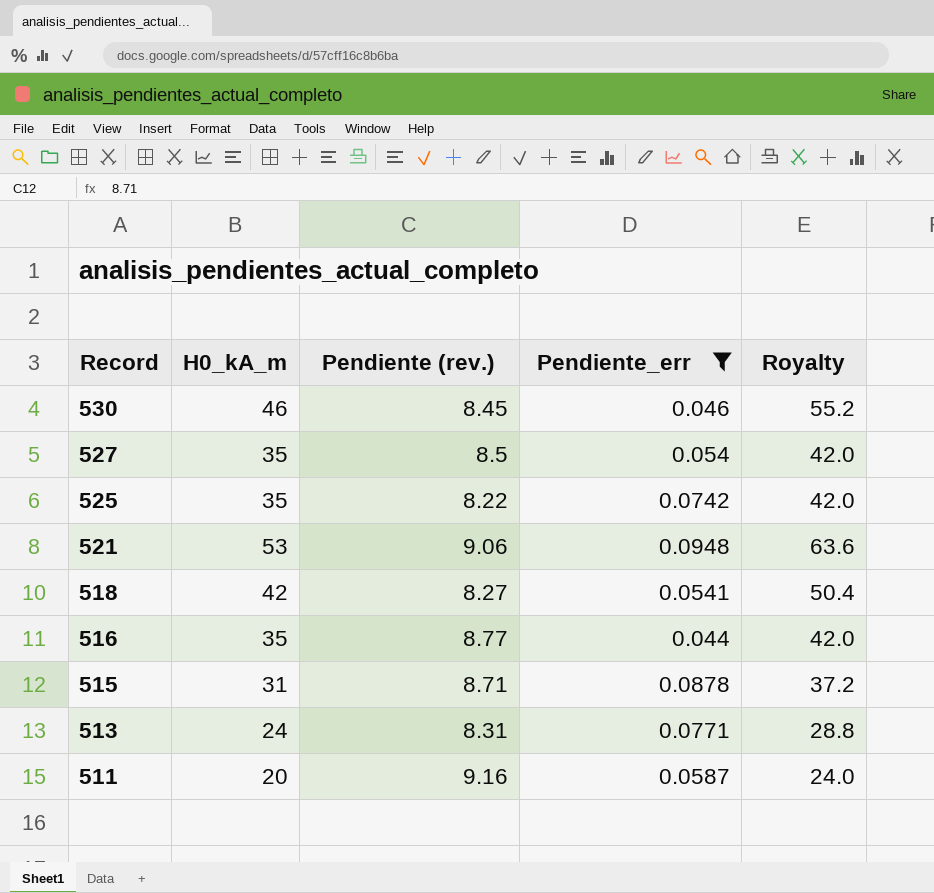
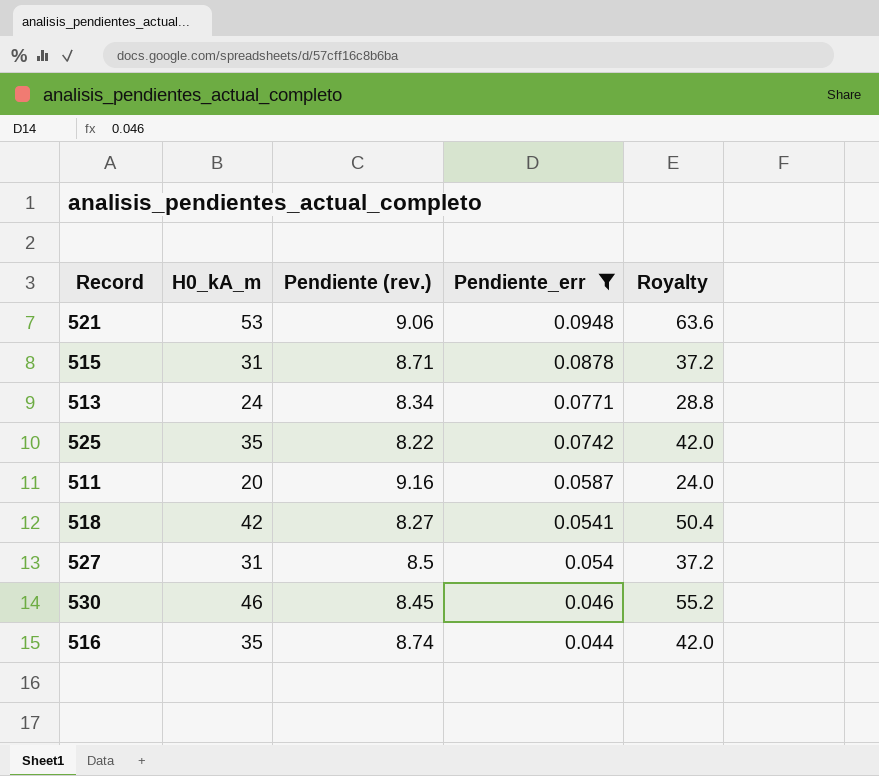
row order: Record descending -> Pendiente_err descending
513 | Pendiente (rev.): 8.31 -> 8.34
527 | H0_kA_m: 35 -> 31
527 | Royalty: 42.0 -> 37.2
516 | Pendiente (rev.): 8.77 -> 8.74

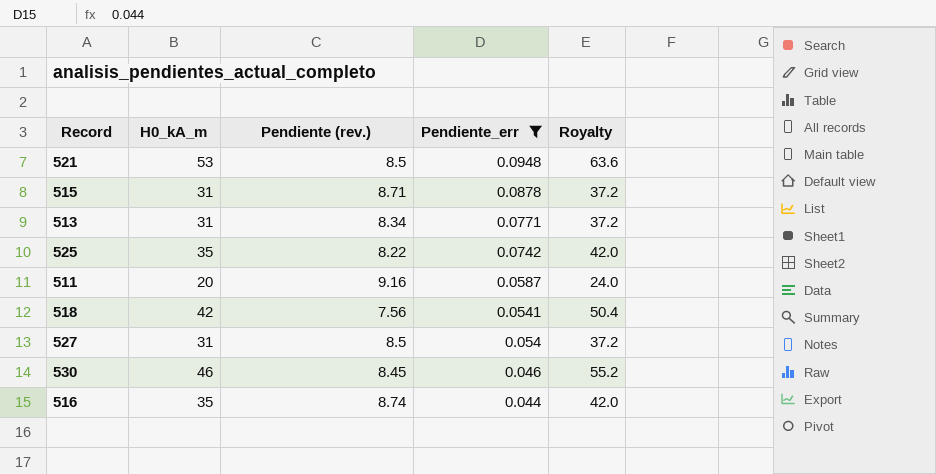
521 | Pendiente (rev.): 9.06 -> 8.5
513 | H0_kA_m: 24 -> 31
513 | Royalty: 28.8 -> 37.2
518 | Pendiente (rev.): 8.27 -> 7.56

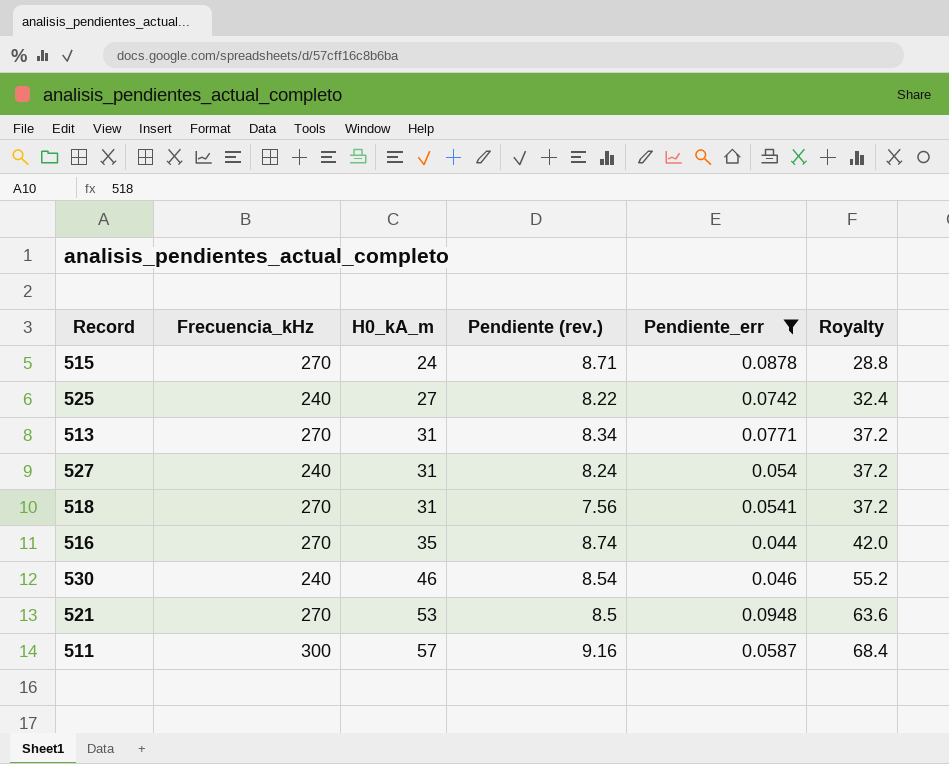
row order: Pendiente_err descending -> H0_kA_m ascending
column Frecuencia_kHz | position: none -> 2
515 | H0_kA_m: 31 -> 24
515 | Royalty: 37.2 -> 28.8
525 | H0_kA_m: 35 -> 27
525 | Royalty: 42.0 -> 32.4
527 | Pendiente (rev.): 8.5 -> 8.24
518 | H0_kA_m: 42 -> 31
518 | Royalty: 50.4 -> 37.2
530 | Pendiente (rev.): 8.45 -> 8.54
511 | H0_kA_m: 20 -> 57
511 | Royalty: 24.0 -> 68.4

